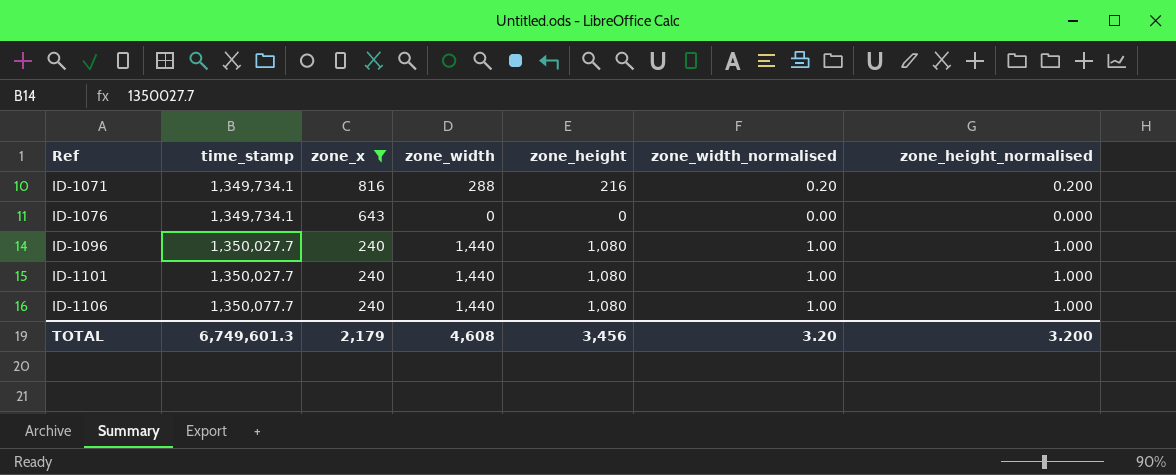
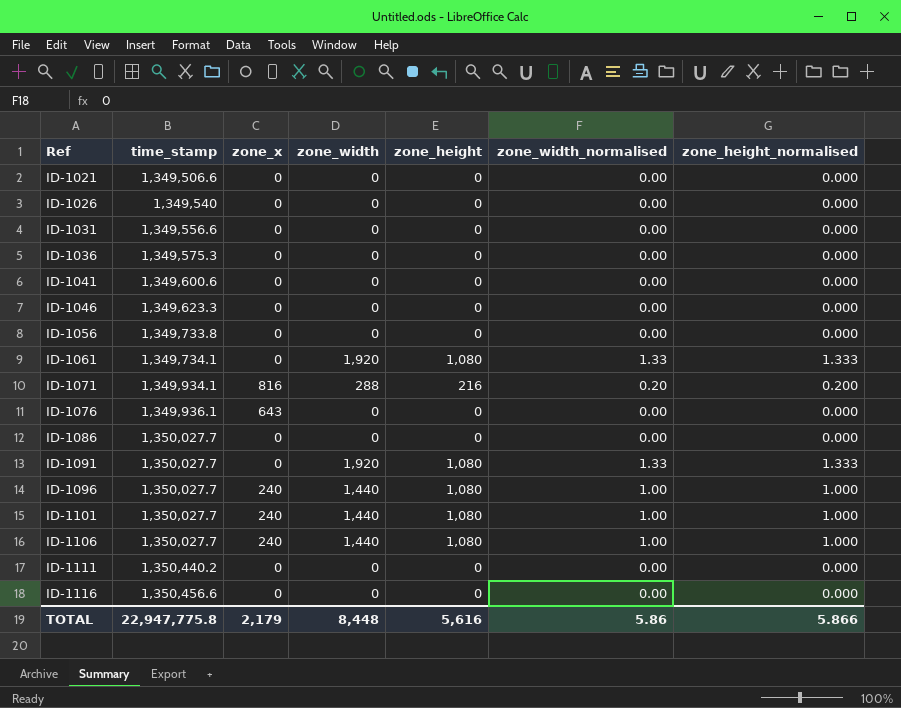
filter: zone_x != 0 -> none
ID-1071 | time_stamp: 1,349,734.1 -> 1,349,934.1
ID-1076 | time_stamp: 1,349,734.1 -> 1,349,936.1
ID-1106 | time_stamp: 1,350,077.7 -> 1,350,027.7
TOTAL | time_stamp: 6,749,601.3 -> 22,947,775.8
TOTAL | zone_width: 4,608 -> 8,448
TOTAL | zone_height: 3,456 -> 5,616
TOTAL | zone_width_normalised: 3.20 -> 5.86
TOTAL | zone_height_normalised: 3.200 -> 5.866

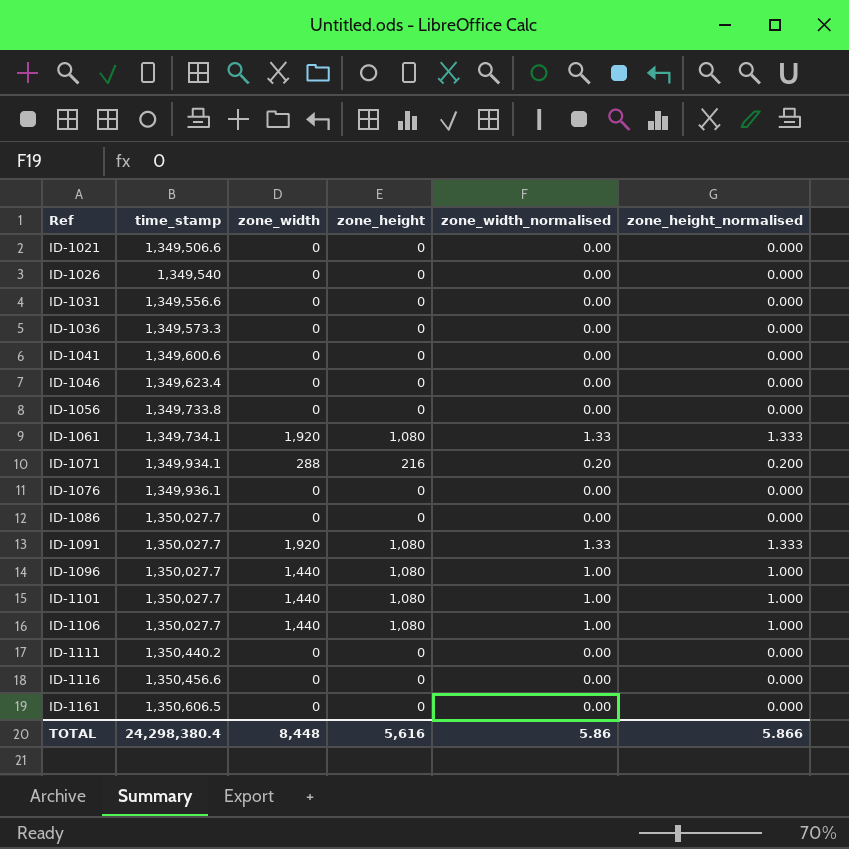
column zone_x | position: 3 -> none
ID-1036 | time_stamp: 1,349,575.3 -> 1,349,573.3
ID-1046 | time_stamp: 1,349,623.3 -> 1,349,623.4
row ID-1161: none -> 1,350,606.5 | 0 | 0 | 0.00 | 0.000
TOTAL | time_stamp: 22,947,775.8 -> 24,298,380.4

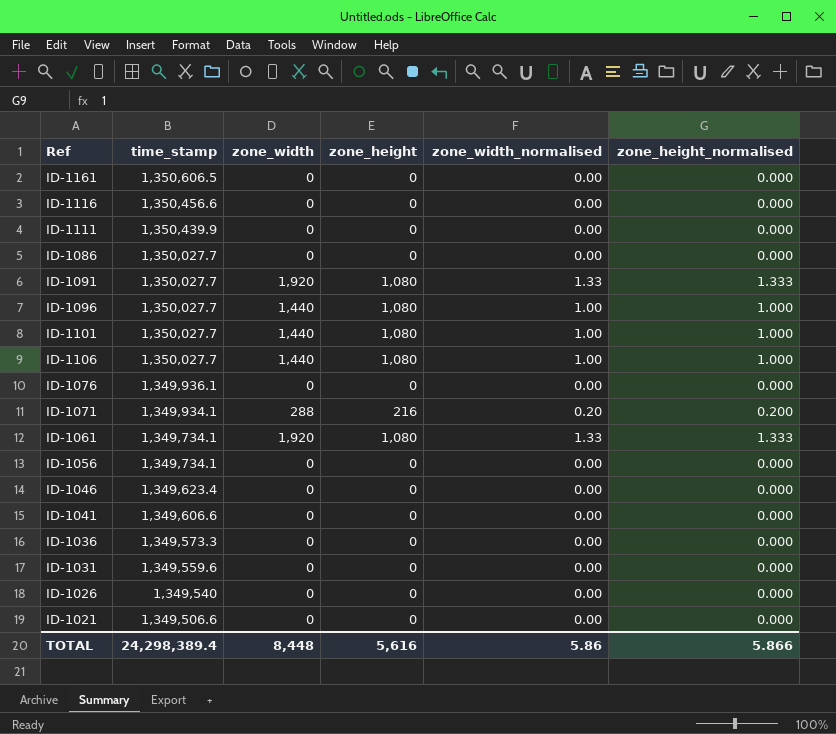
row order: Ref ascending -> time_stamp descending
ID-1111 | time_stamp: 1,350,440.2 -> 1,350,439.9
ID-1056 | time_stamp: 1,349,733.8 -> 1,349,734.1
ID-1041 | time_stamp: 1,349,600.6 -> 1,349,606.6
ID-1031 | time_stamp: 1,349,556.6 -> 1,349,559.6
TOTAL | time_stamp: 24,298,380.4 -> 24,298,389.4

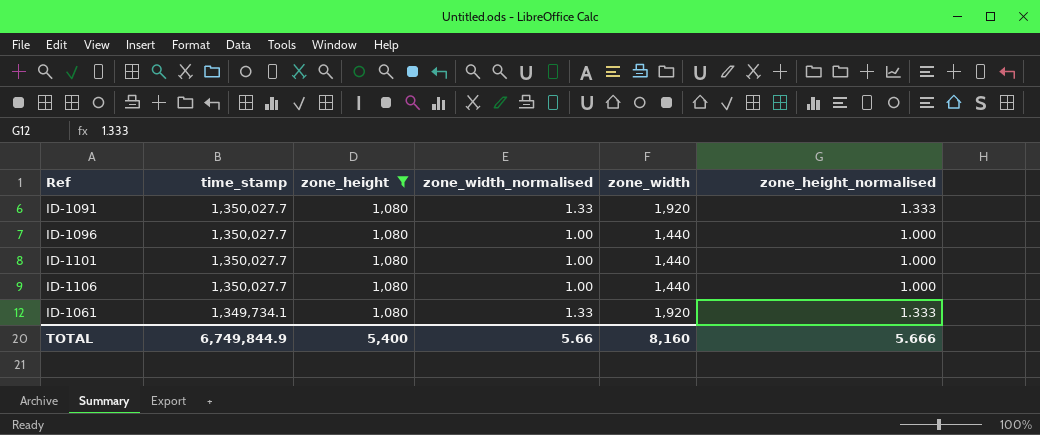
filter: none -> zone_height = 1,080
column zone_width | position: 3 -> 5
TOTAL | time_stamp: 24,298,389.4 -> 6,749,844.9
TOTAL | zone_height: 5,616 -> 5,400
TOTAL | zone_width_normalised: 5.86 -> 5.66
TOTAL | zone_width: 8,448 -> 8,160
TOTAL | zone_height_normalised: 5.866 -> 5.666

